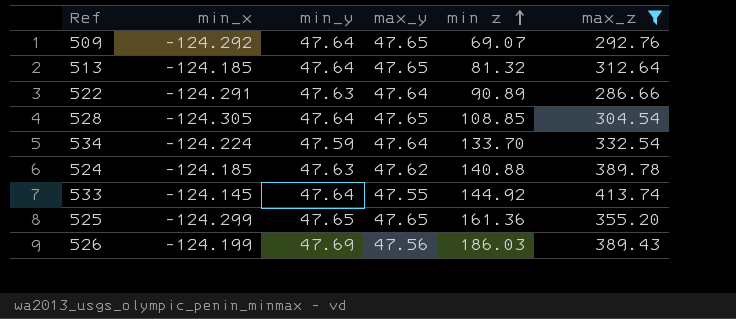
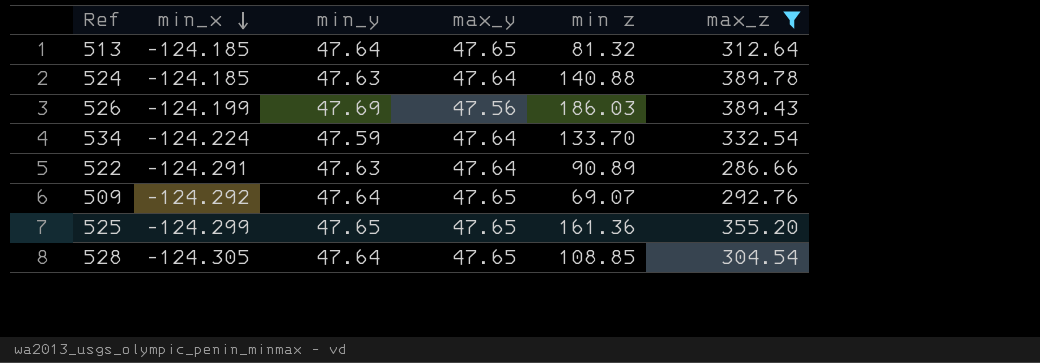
row order: min z ascending -> min_x descending
row 533: -124.145 | 47.64 | 47.55 | 144.92 | 413.74 -> none
524 | max_y: 47.62 -> 47.64

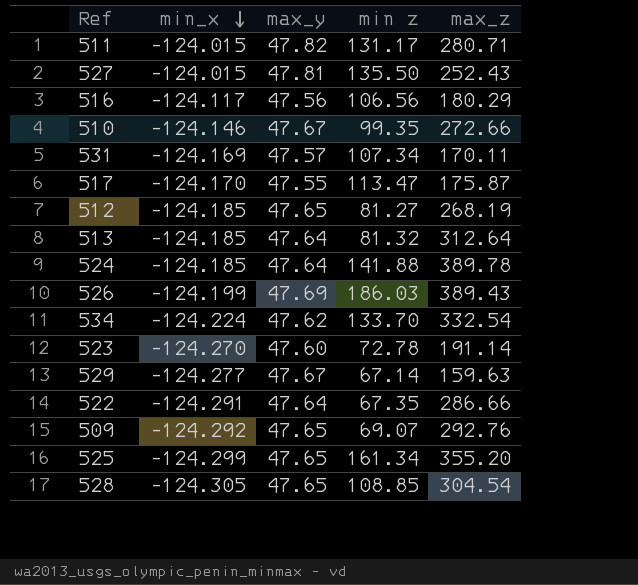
filter: max_z >= 286.66 -> none
column min_y | position: 3 -> none
513 | max_y: 47.65 -> 47.64
524 | min z: 140.88 -> 141.88
526 | max_y: 47.56 -> 47.69
534 | max_y: 47.64 -> 47.62
522 | min z: 90.89 -> 67.35
525 | min z: 161.36 -> 161.34

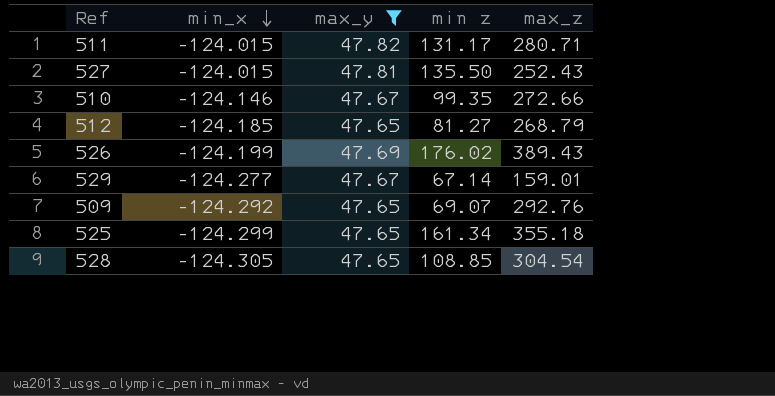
filter: none -> max_y >= 47.65
512 | max_z: 268.19 -> 268.79
526 | min z: 186.03 -> 176.02
529 | max_z: 159.63 -> 159.01
525 | max_z: 355.20 -> 355.18

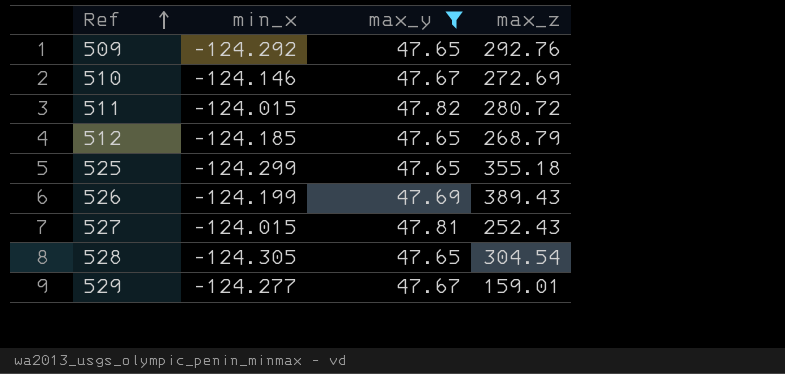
row order: min_x descending -> Ref ascending
column min z | position: 4 -> none
510 | max_z: 272.66 -> 272.69
511 | max_z: 280.71 -> 280.72

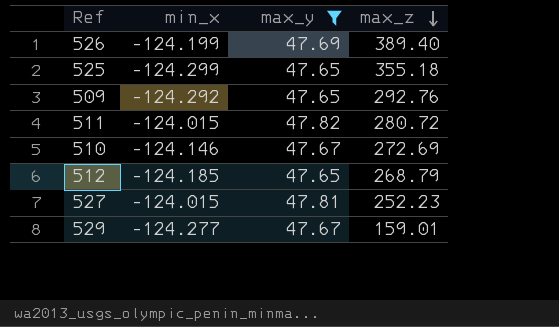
row order: Ref ascending -> max_z descending
row 528: -124.305 | 47.65 | 304.54 -> none
526 | max_z: 389.43 -> 389.40
527 | max_z: 252.43 -> 252.23

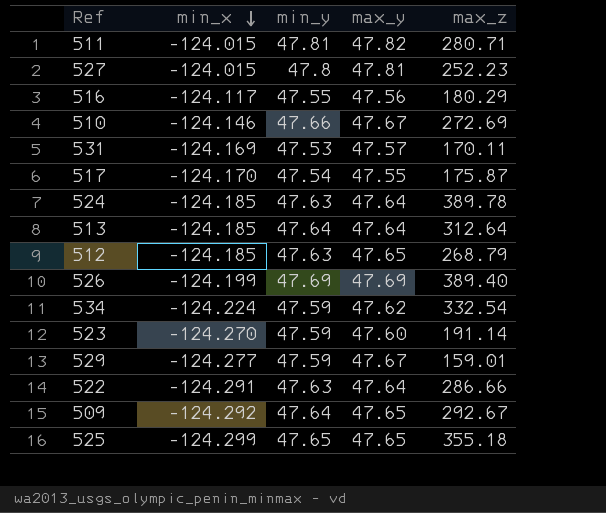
filter: max_y >= 47.65 -> none
row order: max_z descending -> min_x descending
column min_y | position: none -> 3
511 | max_z: 280.72 -> 280.71
509 | max_z: 292.76 -> 292.67

